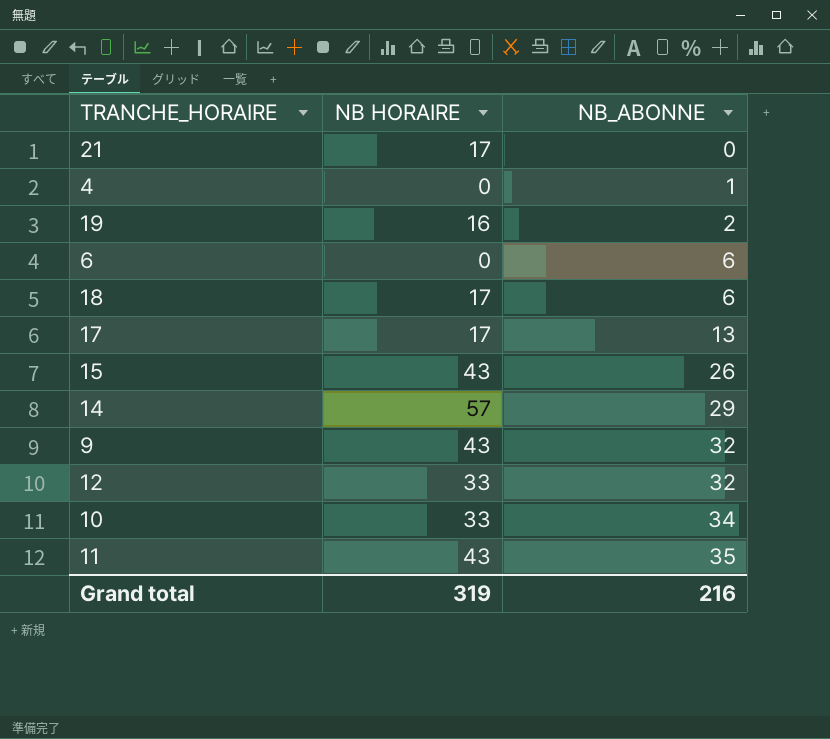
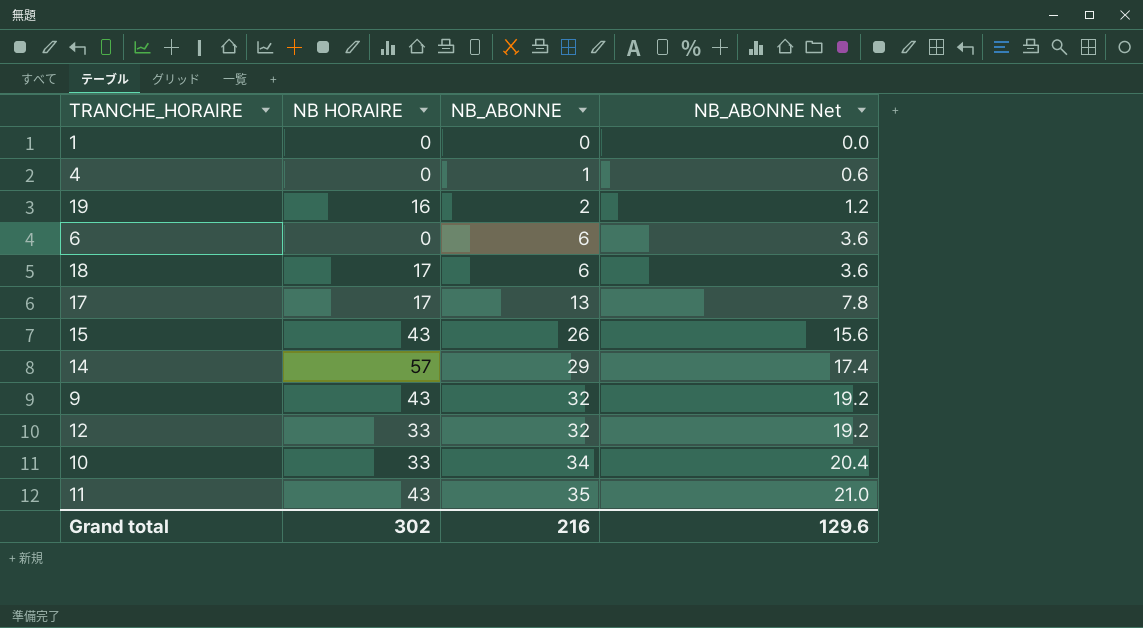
column NB_ABONNE Net | formula: none -> [NB_ABONNE] * 0.6
row 21: 17 | 0 -> none
row 1: none -> 0 | 0 | 0.0
Grand total | NB HORAIRE: 319 -> 302

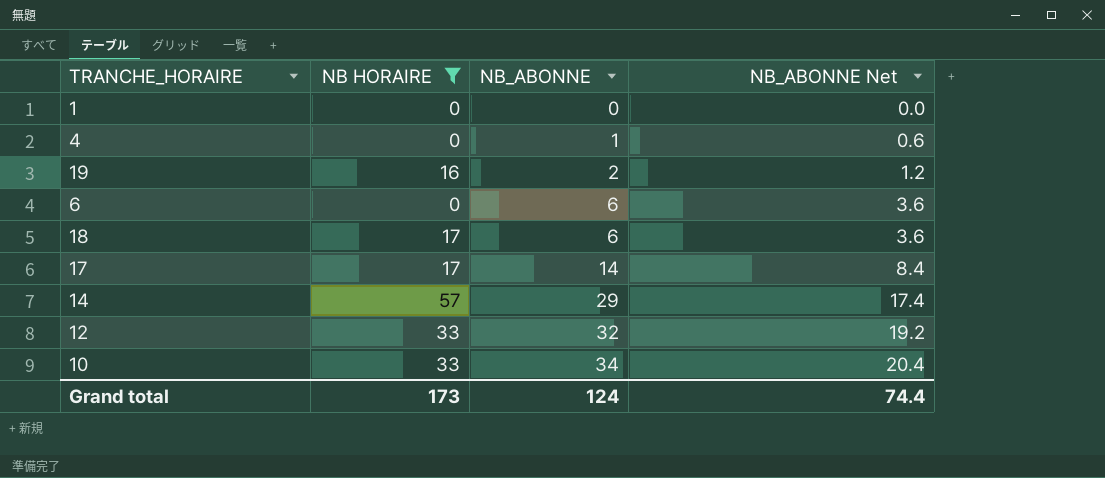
filter: none -> NB HORAIRE != 43
17 | NB_ABONNE: 13 -> 14
17 | NB_ABONNE Net: 7.8 -> 8.4
Grand total | NB HORAIRE: 302 -> 173
Grand total | NB_ABONNE: 216 -> 124
Grand total | NB_ABONNE Net: 129.6 -> 74.4

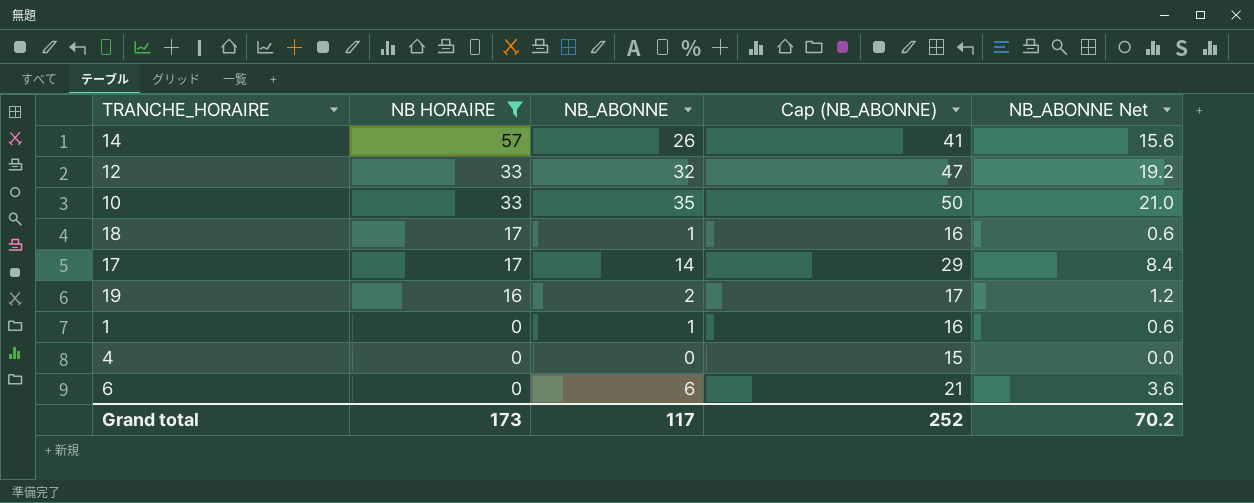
row order: NB_ABONNE ascending -> NB HORAIRE descending
column Cap (NB_ABONNE) | formula: none -> [NB_ABONNE] + 15
14 | NB_ABONNE: 29 -> 26
14 | NB_ABONNE Net: 17.4 -> 15.6
10 | NB_ABONNE: 34 -> 35
10 | NB_ABONNE Net: 20.4 -> 21.0
18 | NB_ABONNE: 6 -> 1
18 | NB_ABONNE Net: 3.6 -> 0.6
1 | NB_ABONNE: 0 -> 1
1 | NB_ABONNE Net: 0.0 -> 0.6
4 | NB_ABONNE: 1 -> 0
4 | NB_ABONNE Net: 0.6 -> 0.0
Grand total | NB_ABONNE: 124 -> 117
Grand total | NB_ABONNE Net: 74.4 -> 70.2

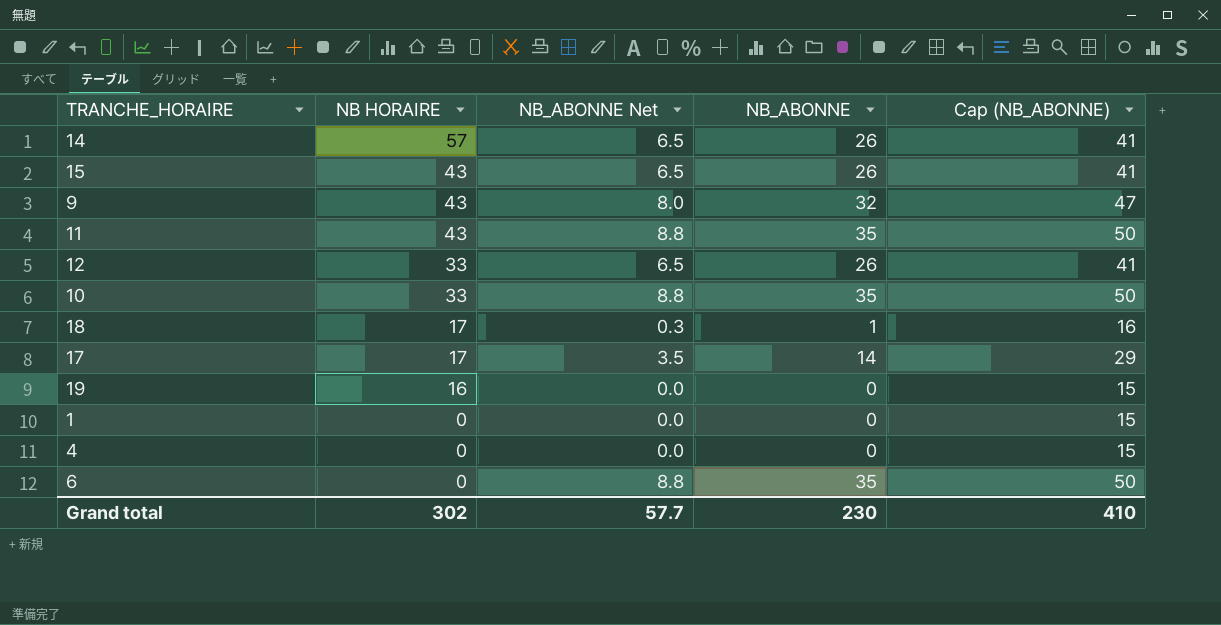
filter: NB HORAIRE != 43 -> none
column NB_ABONNE Net | formula: [NB_ABONNE] * 0.6 -> [NB_ABONNE] * 0.25
column NB_ABONNE Net | position: 5 -> 3
12 | NB_ABONNE: 32 -> 26
12 | Cap (NB_ABONNE): 47 -> 41
19 | NB_ABONNE: 2 -> 0
19 | Cap (NB_ABONNE): 17 -> 15
1 | NB_ABONNE: 1 -> 0
1 | Cap (NB_ABONNE): 16 -> 15
6 | NB_ABONNE: 6 -> 35
6 | Cap (NB_ABONNE): 21 -> 50
Grand total | NB HORAIRE: 173 -> 302
Grand total | NB_ABONNE Net: 70.2 -> 57.7
Grand total | NB_ABONNE: 117 -> 230
Grand total | Cap (NB_ABONNE): 252 -> 410

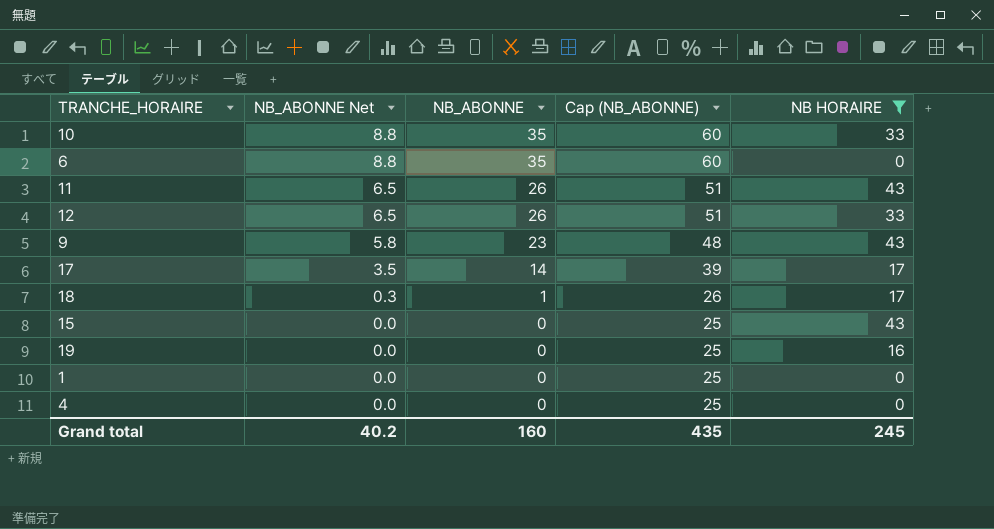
filter: none -> NB HORAIRE != 57
row order: NB HORAIRE descending -> NB_ABONNE Net descending
column Cap (NB_ABONNE) | formula: [NB_ABONNE] + 15 -> [NB_ABONNE] + 25
column NB HORAIRE | position: 2 -> 5
11 | NB_ABONNE Net: 8.8 -> 6.5
11 | NB_ABONNE: 35 -> 26
9 | NB_ABONNE Net: 8.0 -> 5.8
9 | NB_ABONNE: 32 -> 23
15 | NB_ABONNE Net: 6.5 -> 0.0
15 | NB_ABONNE: 26 -> 0
Grand total | NB_ABONNE Net: 57.7 -> 40.2
Grand total | NB_ABONNE: 230 -> 160
Grand total | Cap (NB_ABONNE): 410 -> 435
Grand total | NB HORAIRE: 302 -> 245

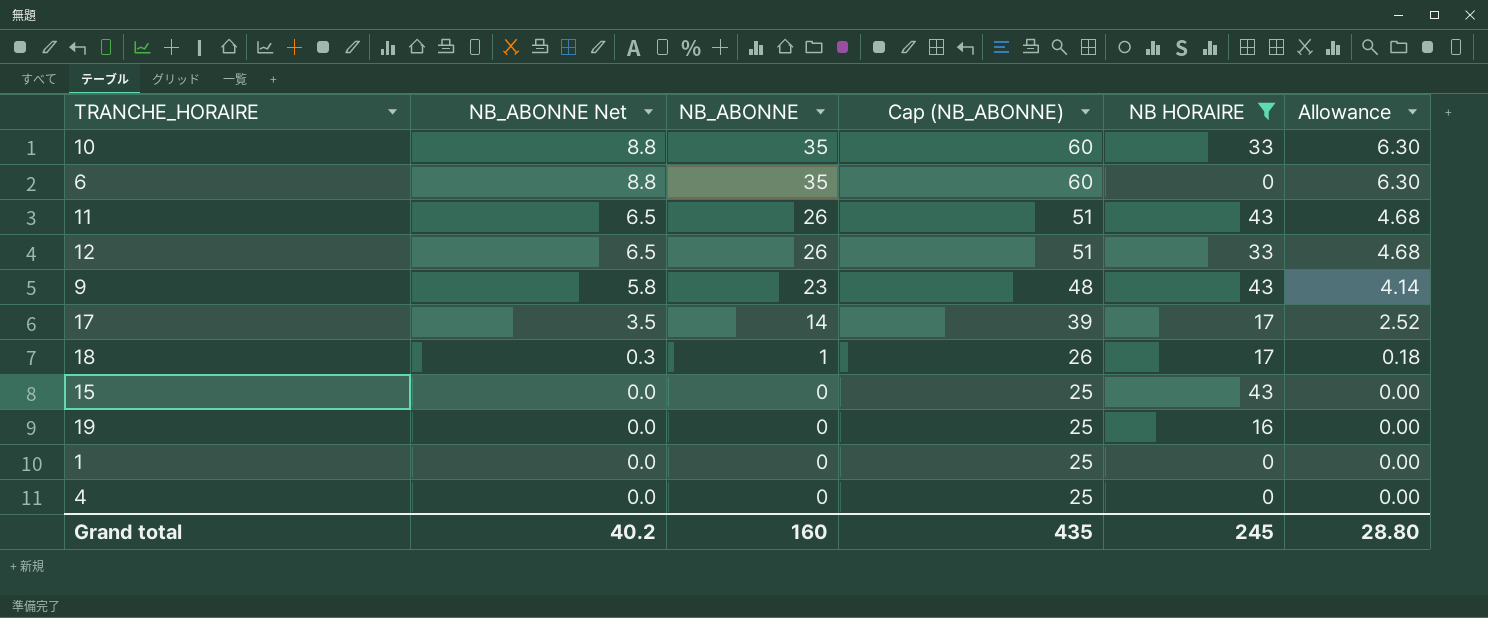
column Allowance | formula: none -> [NB_ABONNE] * 0.18

